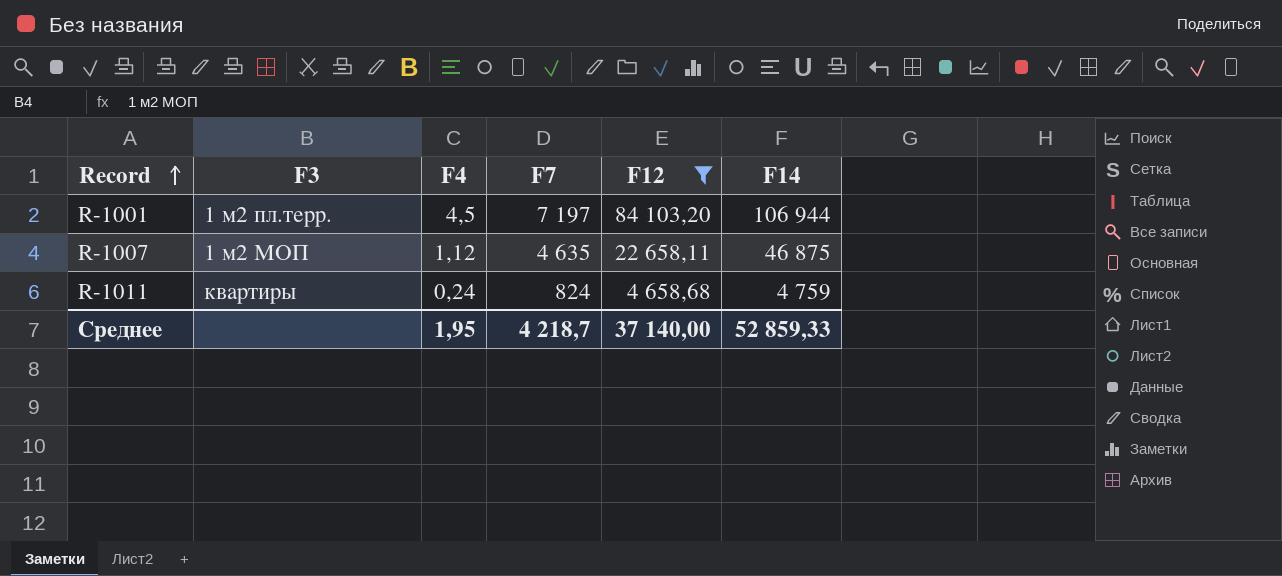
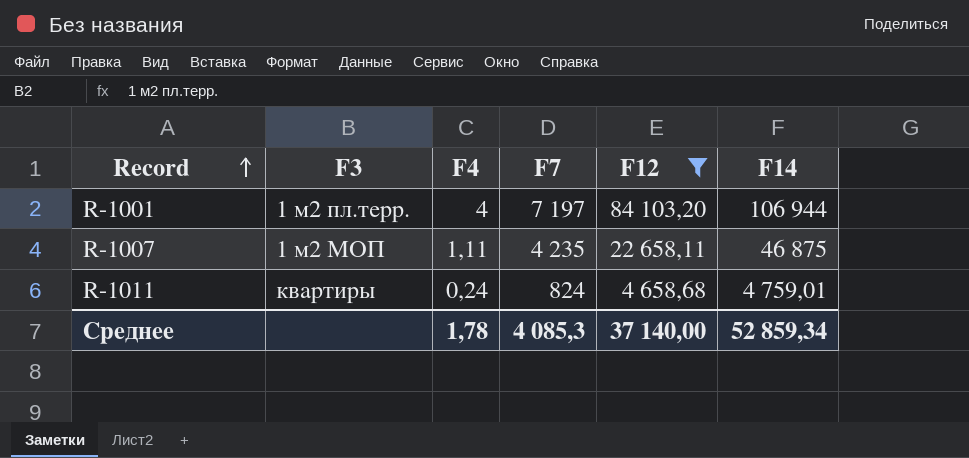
R-1001 | F4: 4,5 -> 4
R-1007 | F4: 1,12 -> 1,11
R-1007 | F7: 4 635 -> 4 235
R-1011 | F14: 4 759 -> 4 759,01
Среднее | F4: 1,95 -> 1,78
Среднее | F7: 4 218,7 -> 4 085,3
Среднее | F14: 52 859,33 -> 52 859,34

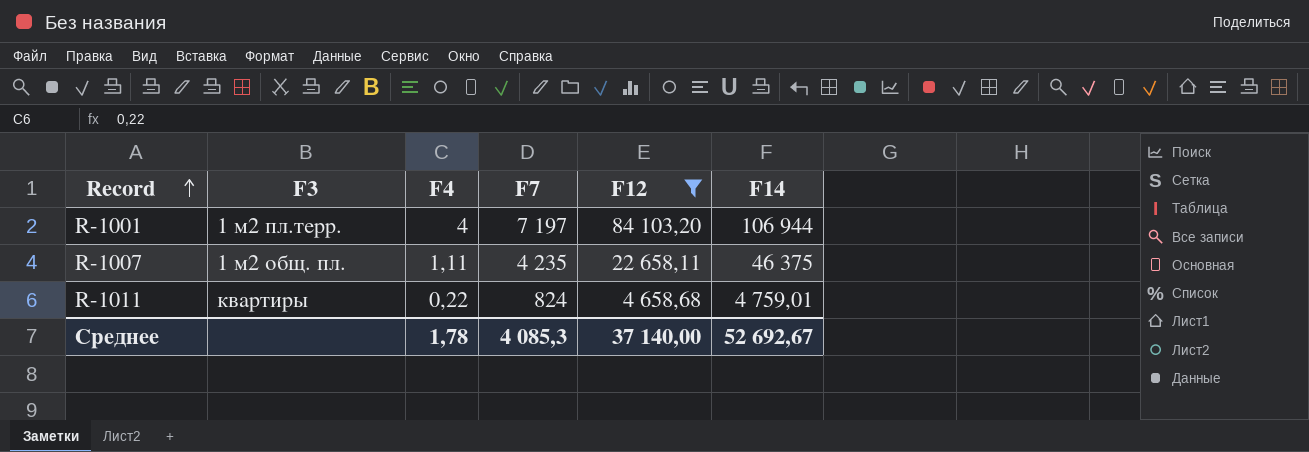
R-1007 | F3: 1 м2 МОП -> 1 м2 общ. пл.
R-1007 | F14: 46 875 -> 46 375
R-1011 | F4: 0,24 -> 0,22
Среднее | F14: 52 859,34 -> 52 692,67

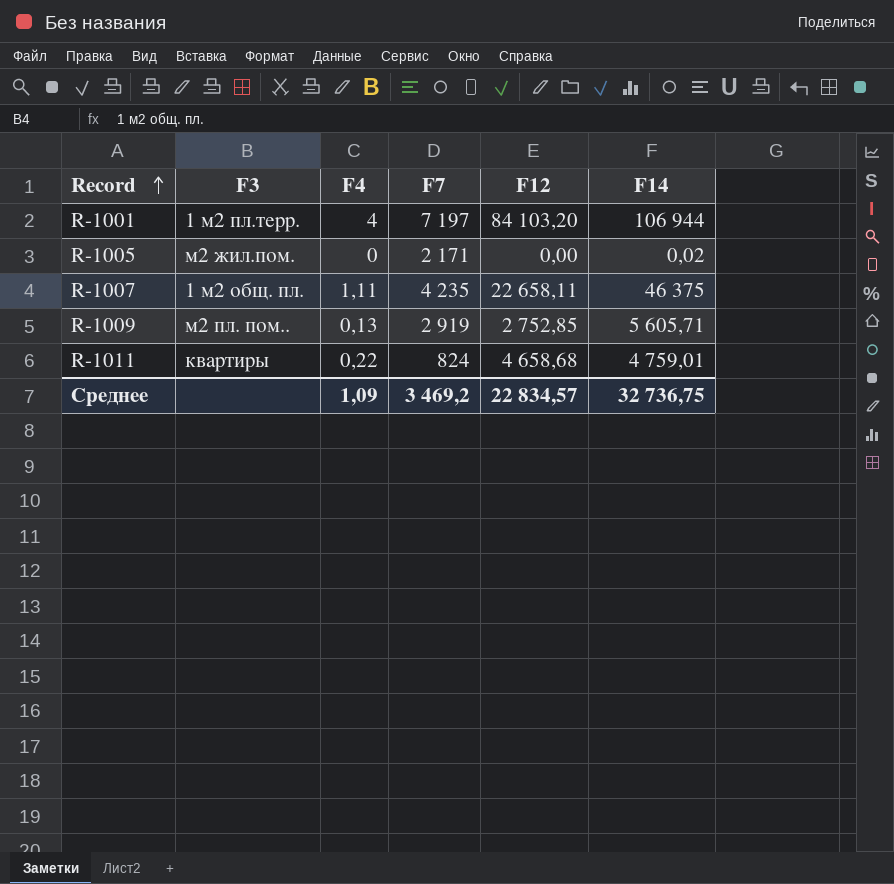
filter: F12 >= 4 658,68 -> none
Среднее | F4: 1,78 -> 1,09
Среднее | F7: 4 085,3 -> 3 469,2
Среднее | F12: 37 140,00 -> 22 834,57
Среднее | F14: 52 692,67 -> 32 736,75

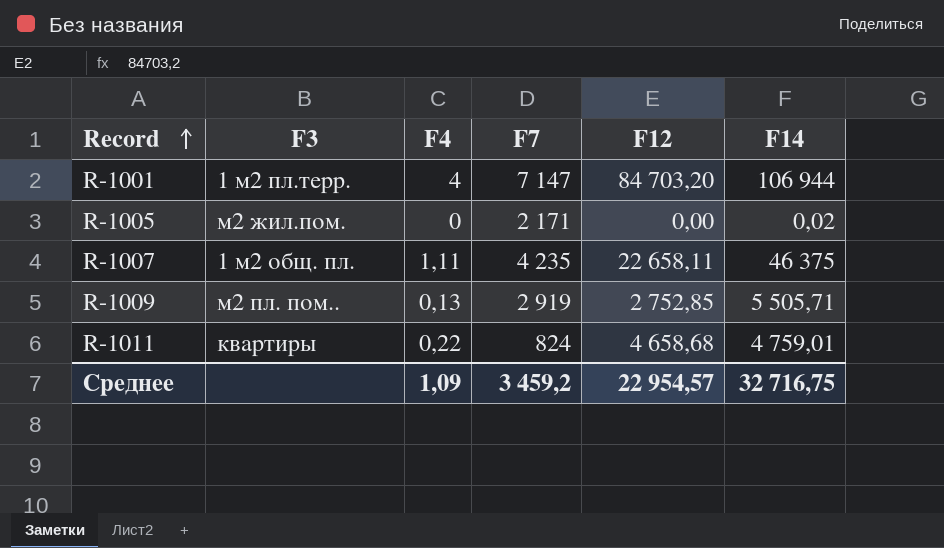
R-1001 | F7: 7 197 -> 7 147
R-1001 | F12: 84 103,20 -> 84 703,20
R-1009 | F14: 5 605,71 -> 5 505,71
Среднее | F7: 3 469,2 -> 3 459,2
Среднее | F12: 22 834,57 -> 22 954,57
Среднее | F14: 32 736,75 -> 32 716,75

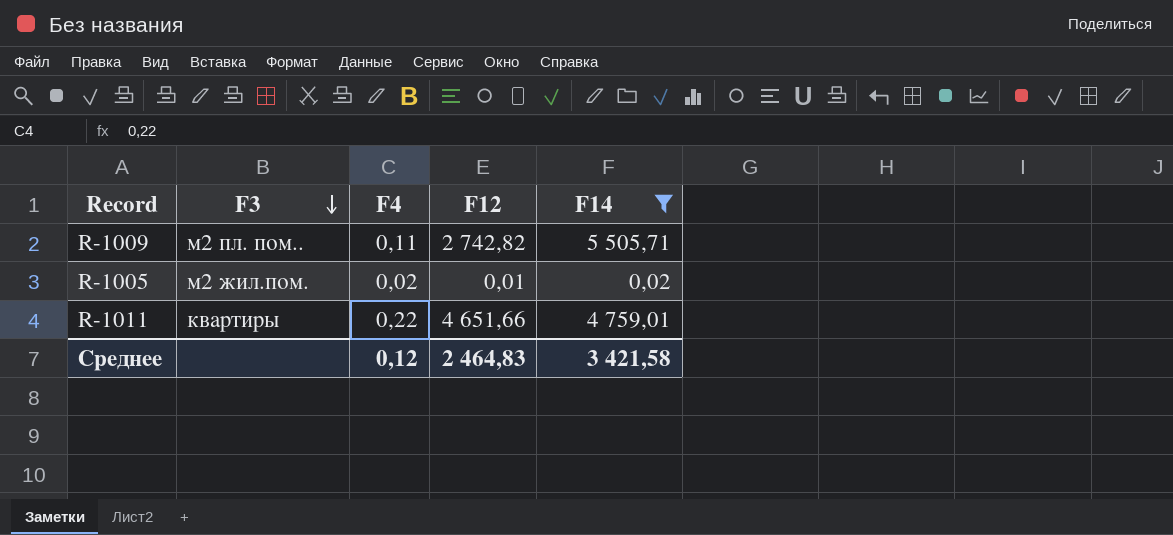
filter: none -> F14 <= 5 505,71
row order: Record ascending -> F3 descending
column F7 | position: 4 -> none
R-1009 | F4: 0,13 -> 0,11
R-1009 | F12: 2 752,85 -> 2 742,82
R-1005 | F4: 0 -> 0,02
R-1005 | F12: 0,00 -> 0,01
R-1011 | F12: 4 658,68 -> 4 651,66
Среднее | F4: 1,09 -> 0,12
Среднее | F12: 22 954,57 -> 2 464,83
Среднее | F14: 32 716,75 -> 3 421,58

